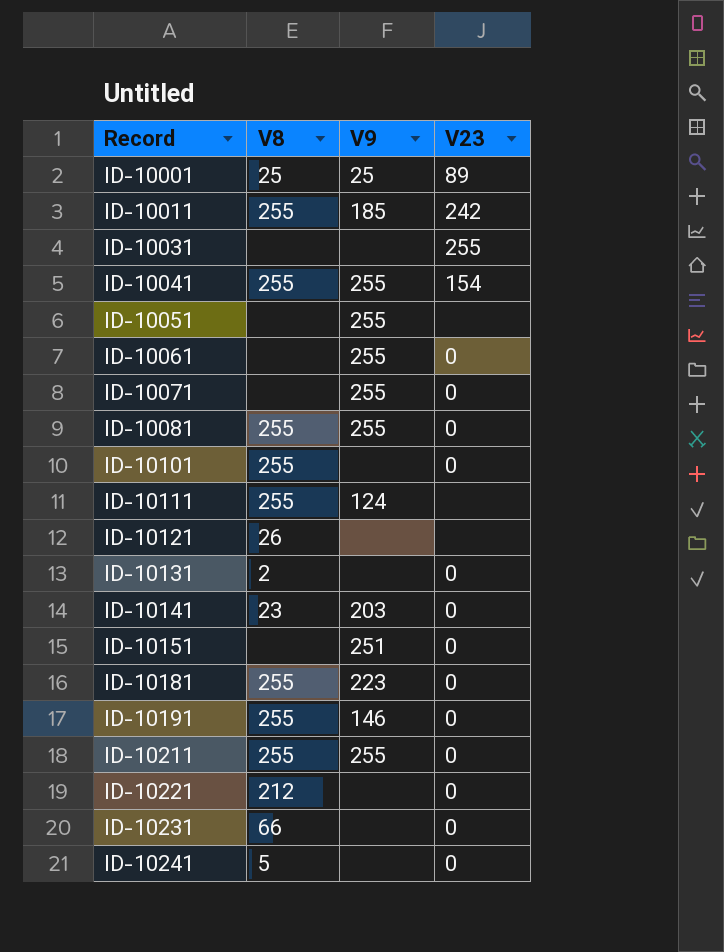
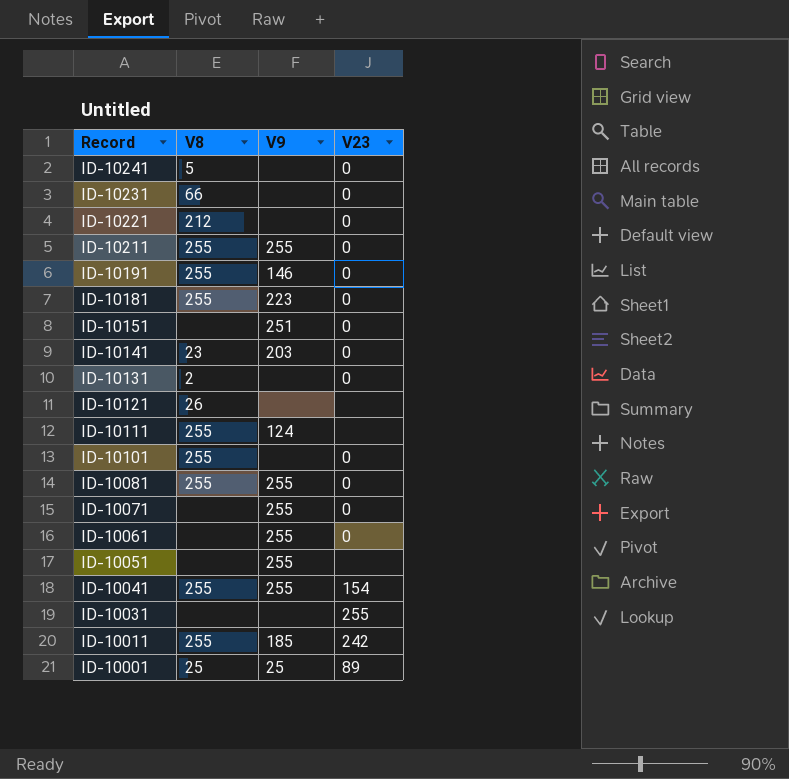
row order: Record ascending -> Record descending

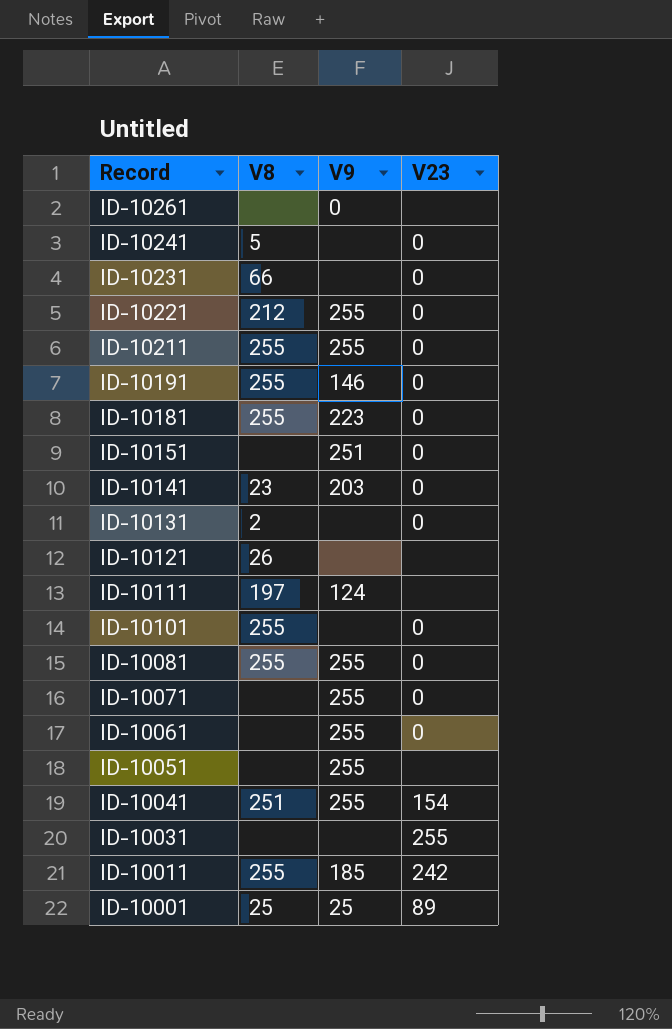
row ID-10261: none -> none | 0 | none
ID-10221 | V9: none -> 255
ID-10111 | V8: 255 -> 197
ID-10041 | V8: 255 -> 251

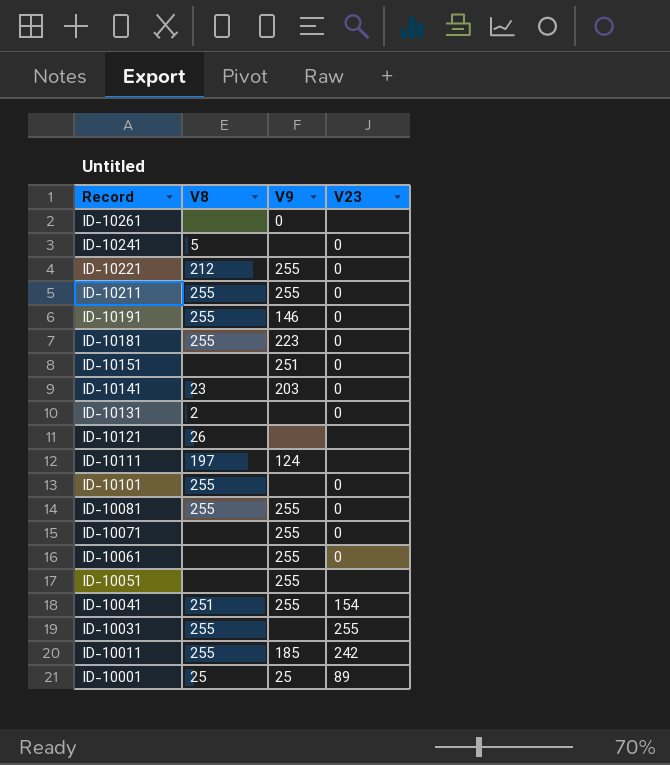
row ID-10231: 66 | none | 0 -> none
ID-10031 | V8: none -> 255

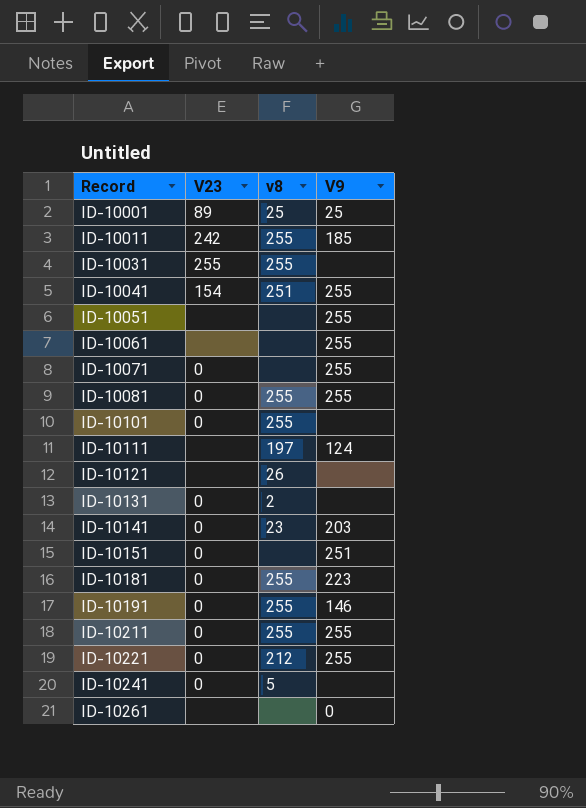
row order: Record descending -> Record ascending
column V23 | position: 4 -> 2
column name: V8 -> v8
ID-10061 | V23: 0 -> none

